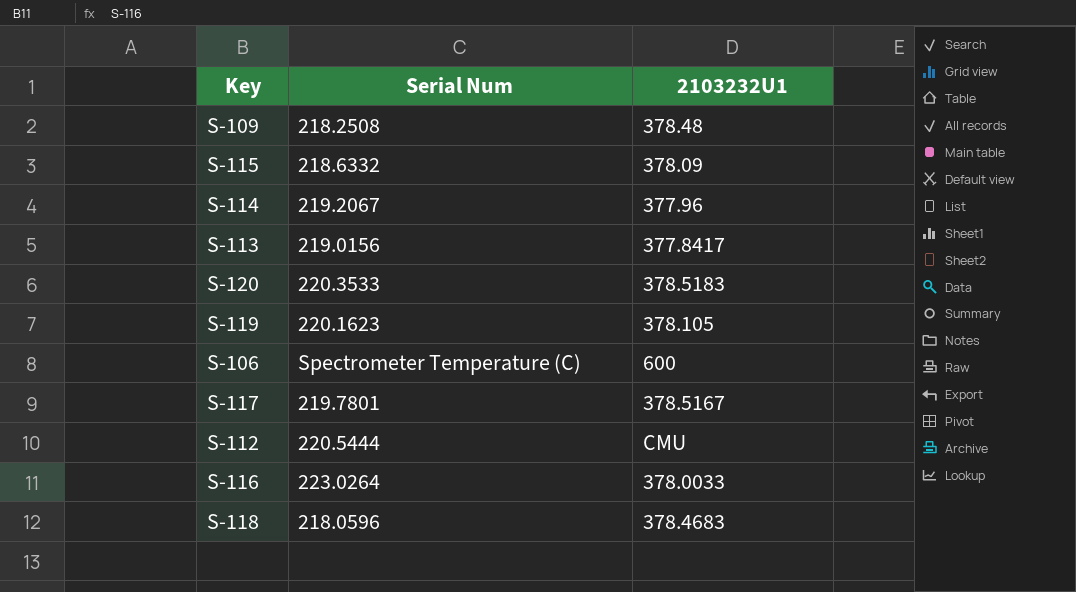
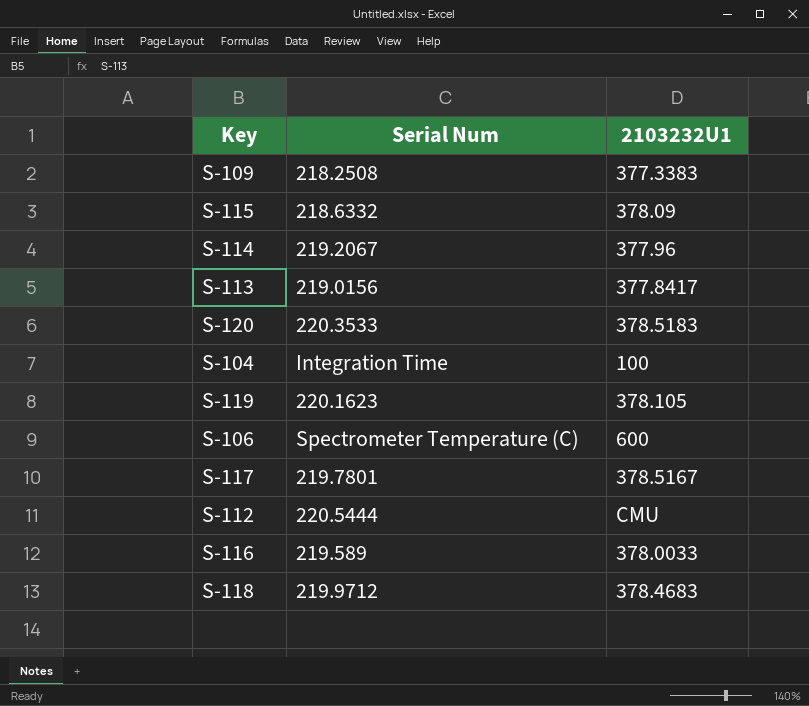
S-109 | 2103232U1: 378.48 -> 377.3383
row S-104: none -> Integration Time | 100
S-116 | Serial Num: 223.0264 -> 219.589
S-118 | Serial Num: 218.0596 -> 219.9712

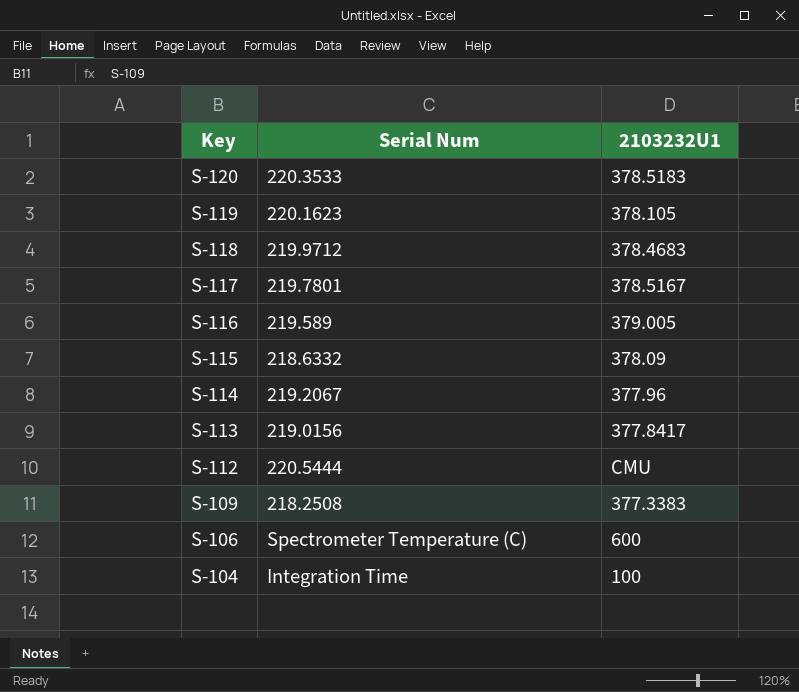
row order: none -> Key descending
S-116 | 2103232U1: 378.0033 -> 379.005

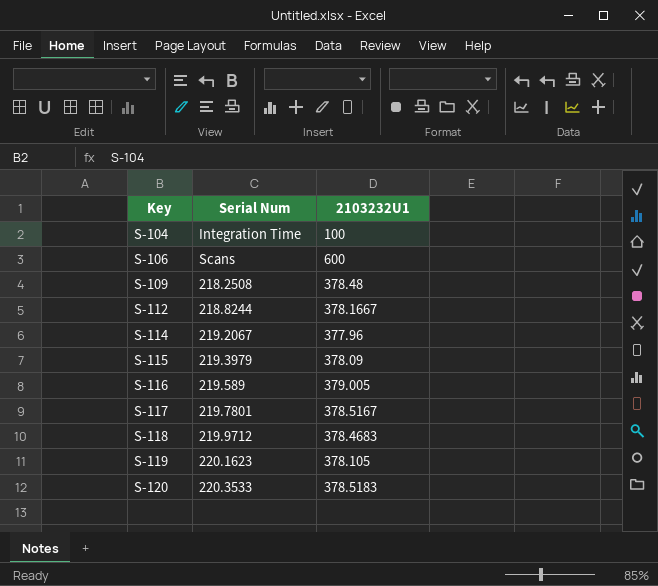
row order: Key descending -> Key ascending
row S-113: 219.0156 | 377.8417 -> none
S-106 | Serial Num: Spectrometer Temperature (C) -> Scans
S-109 | 2103232U1: 377.3383 -> 378.48
S-112 | Serial Num: 220.5444 -> 218.8244
S-112 | 2103232U1: CMU -> 378.1667
S-115 | Serial Num: 218.6332 -> 219.3979

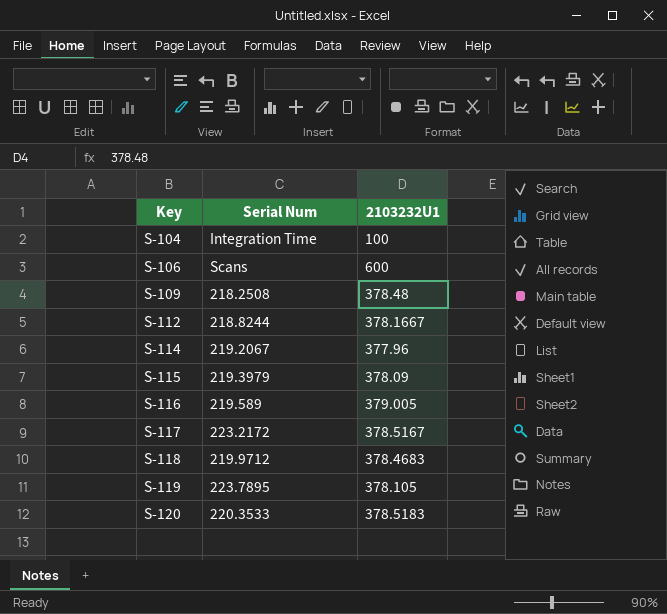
S-117 | Serial Num: 219.7801 -> 223.2172
S-119 | Serial Num: 220.1623 -> 223.7895

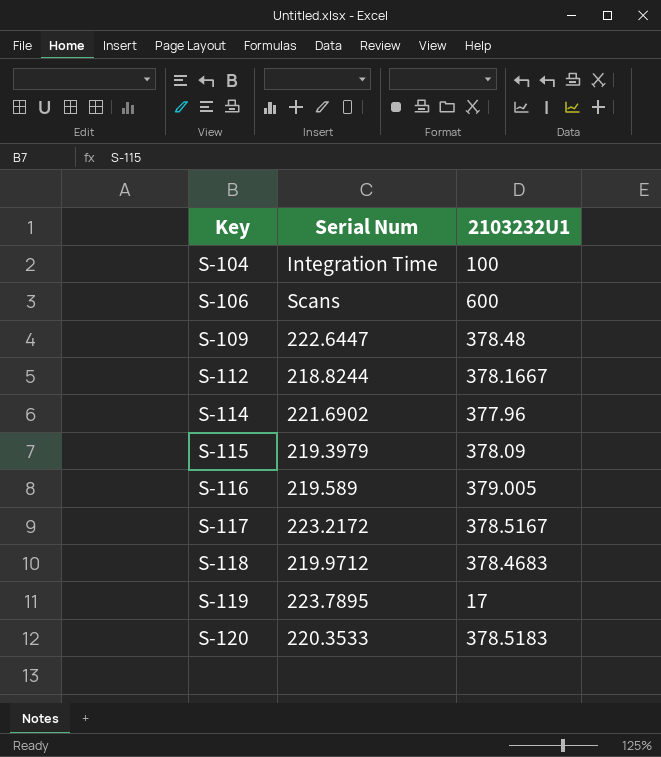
S-109 | Serial Num: 218.2508 -> 222.6447
S-114 | Serial Num: 219.2067 -> 221.6902
S-119 | 2103232U1: 378.105 -> 17

